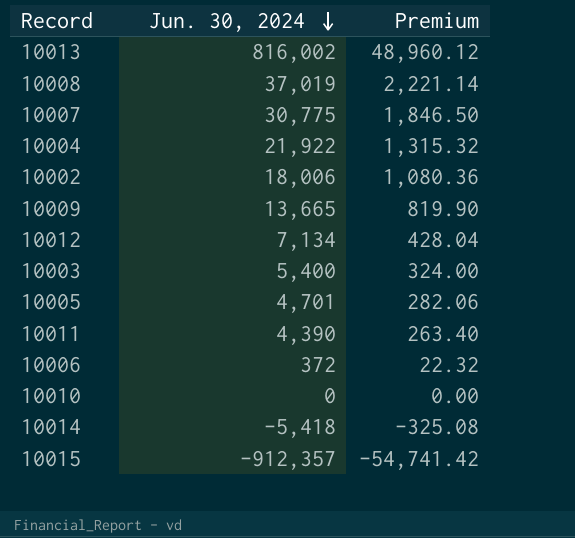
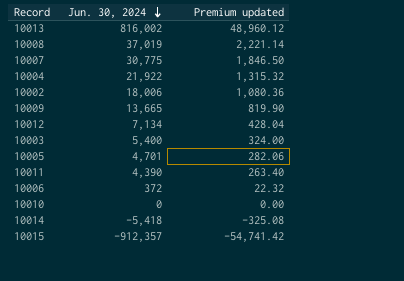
column name: Premium -> Premium updated

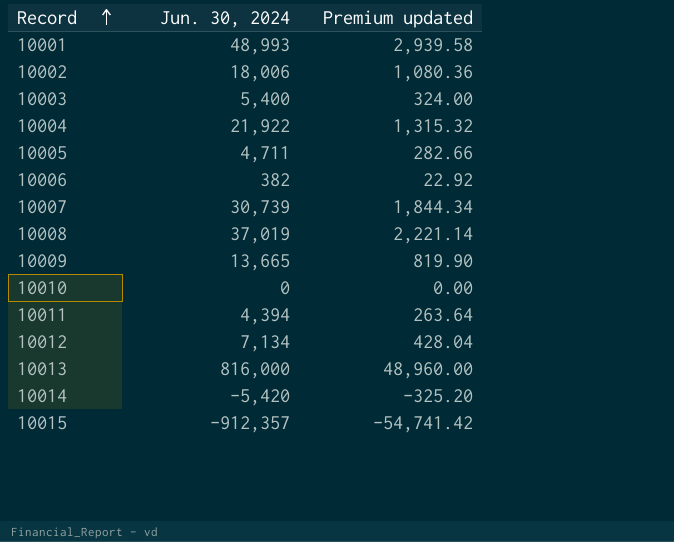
row order: Jun. 30, 2024 descending -> Record ascending
row 10001: none -> 48,993 | 2,939.58
10005 | Jun. 30, 2024: 4,701 -> 4,711
10005 | Premium updated: 282.06 -> 282.66
10006 | Jun. 30, 2024: 372 -> 382
10006 | Premium updated: 22.32 -> 22.92
10007 | Jun. 30, 2024: 30,775 -> 30,739
10007 | Premium updated: 1,846.50 -> 1,844.34
10011 | Jun. 30, 2024: 4,390 -> 4,394
10011 | Premium updated: 263.40 -> 263.64
10013 | Jun. 30, 2024: 816,002 -> 816,000
10013 | Premium updated: 48,960.12 -> 48,960.00
10014 | Jun. 30, 2024: -5,418 -> -5,420
10014 | Premium updated: -325.08 -> -325.20

